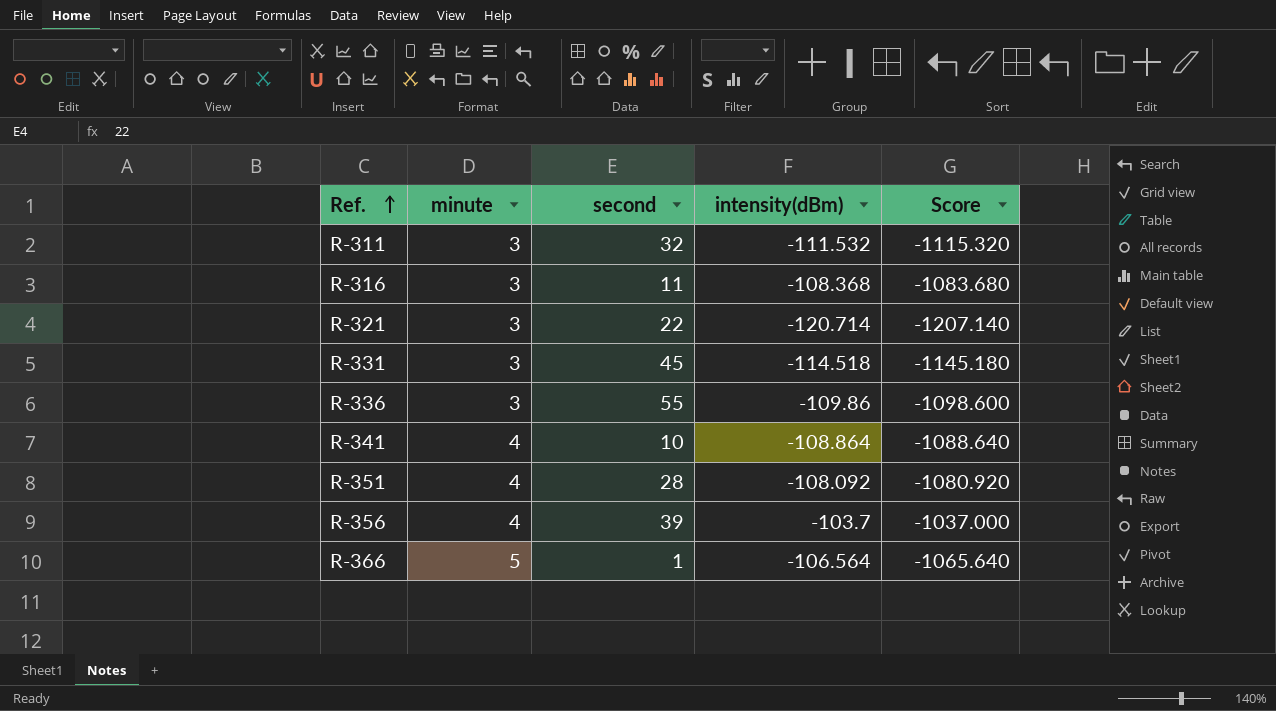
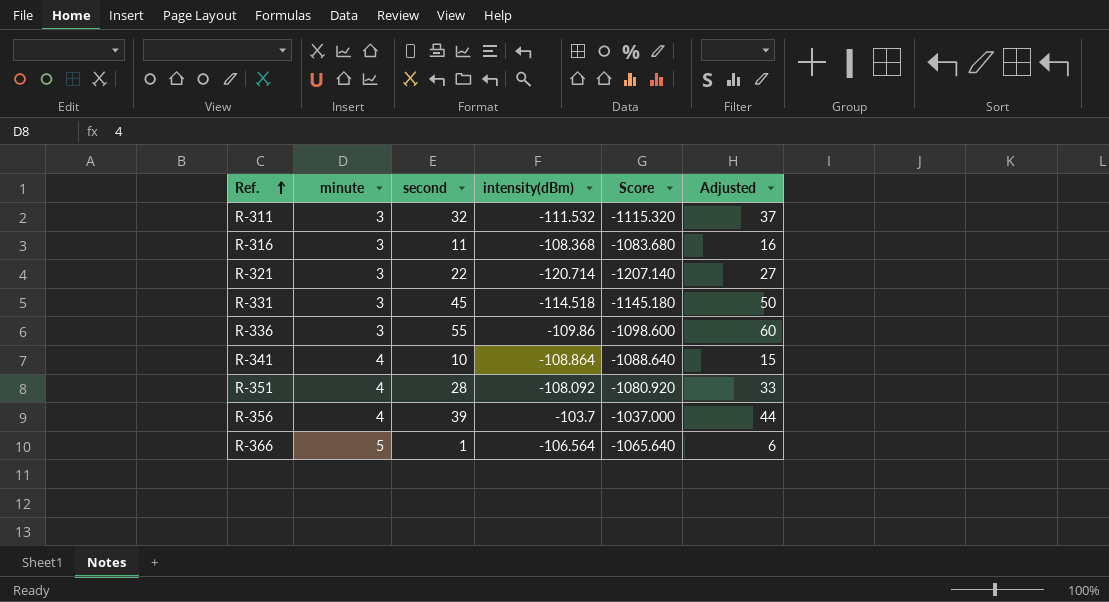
column Adjusted | formula: none -> [second] + 5

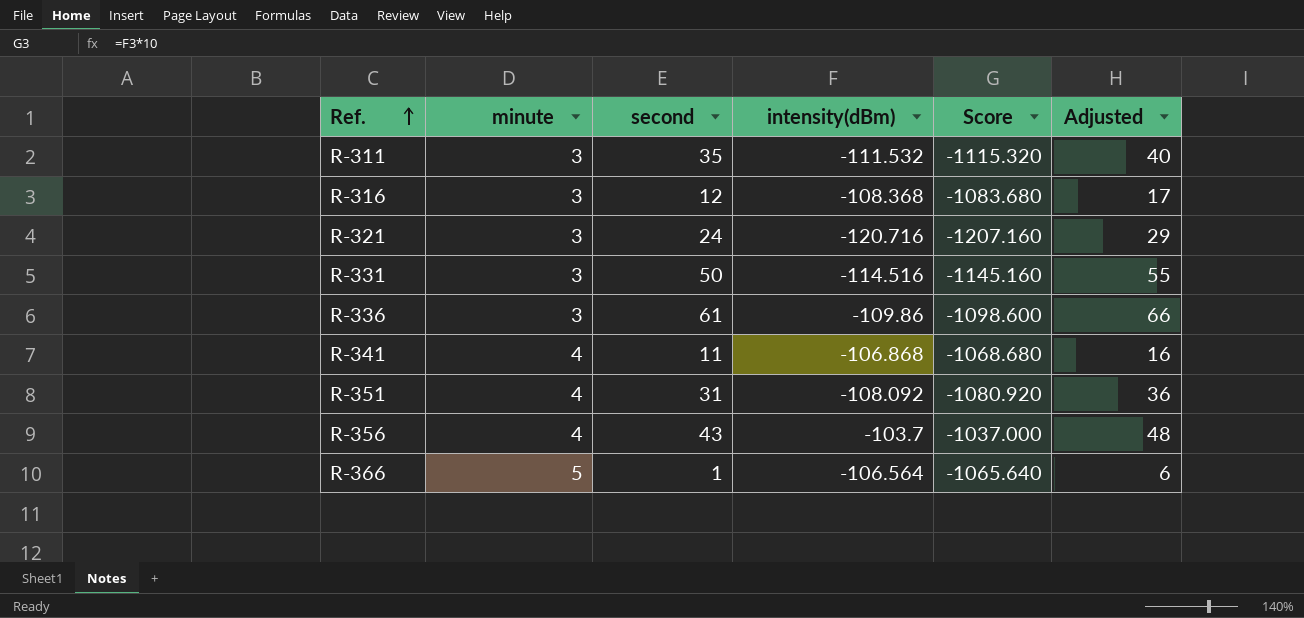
R-311 | second: 32 -> 35
R-311 | Adjusted: 37 -> 40
R-316 | second: 11 -> 12
R-316 | Adjusted: 16 -> 17
R-321 | second: 22 -> 24
R-321 | intensity(dBm): -120.714 -> -120.716
R-321 | Score: -1207.140 -> -1207.160
R-321 | Adjusted: 27 -> 29
R-331 | second: 45 -> 50
R-331 | intensity(dBm): -114.518 -> -114.516
R-331 | Score: -1145.180 -> -1145.160
R-331 | Adjusted: 50 -> 55
R-336 | second: 55 -> 61
R-336 | Adjusted: 60 -> 66
R-341 | second: 10 -> 11
R-341 | intensity(dBm): -108.864 -> -106.868
R-341 | Score: -1088.640 -> -1068.680
R-341 | Adjusted: 15 -> 16
R-351 | second: 28 -> 31
R-351 | Adjusted: 33 -> 36
R-356 | second: 39 -> 43
R-356 | Adjusted: 44 -> 48

